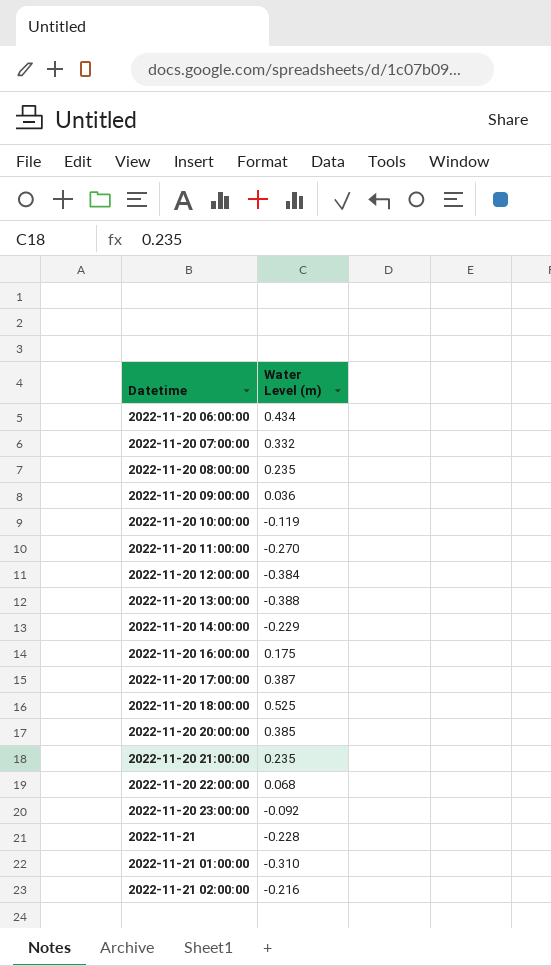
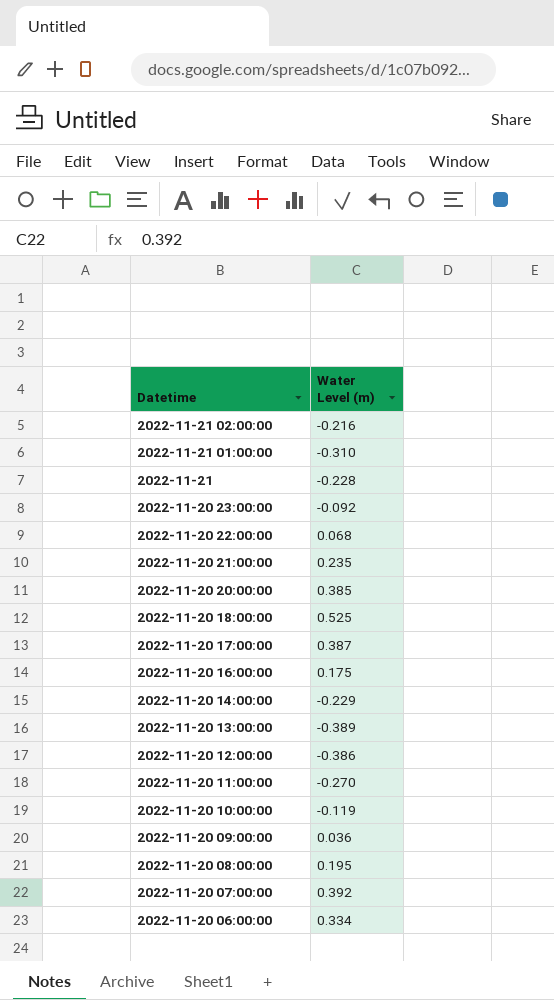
row order: Datetime ascending -> Datetime descending
2022-11-20 13:00:00 | Water Level (m): -0.388 -> -0.389
2022-11-20 12:00:00 | Water Level (m): -0.384 -> -0.386
2022-11-20 08:00:00 | Water Level (m): 0.235 -> 0.195
2022-11-20 07:00:00 | Water Level (m): 0.332 -> 0.392
2022-11-20 06:00:00 | Water Level (m): 0.434 -> 0.334

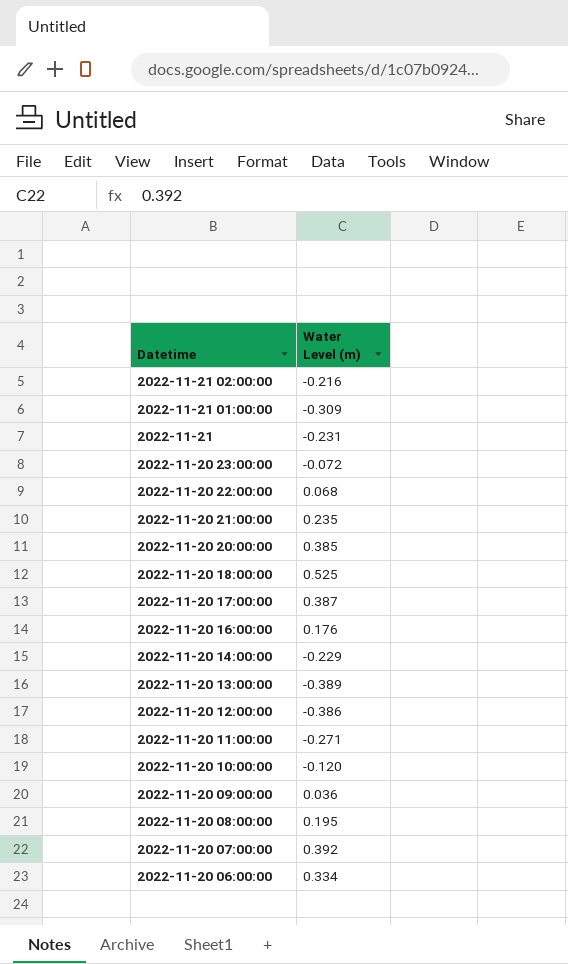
2022-11-21 01:00:00 | Water Level (m): -0.310 -> -0.309
2022-11-21 | Water Level (m): -0.228 -> -0.231
2022-11-20 23:00:00 | Water Level (m): -0.092 -> -0.072
2022-11-20 16:00:00 | Water Level (m): 0.175 -> 0.176
2022-11-20 11:00:00 | Water Level (m): -0.270 -> -0.271
2022-11-20 10:00:00 | Water Level (m): -0.119 -> -0.120

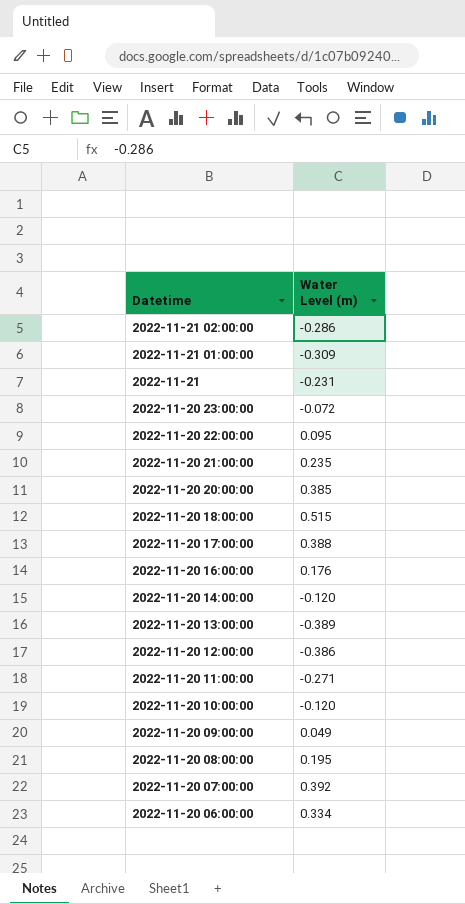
2022-11-21 02:00:00 | Water Level (m): -0.216 -> -0.286
2022-11-20 22:00:00 | Water Level (m): 0.068 -> 0.095
2022-11-20 18:00:00 | Water Level (m): 0.525 -> 0.515
2022-11-20 17:00:00 | Water Level (m): 0.387 -> 0.388
2022-11-20 14:00:00 | Water Level (m): -0.229 -> -0.120
2022-11-20 09:00:00 | Water Level (m): 0.036 -> 0.049

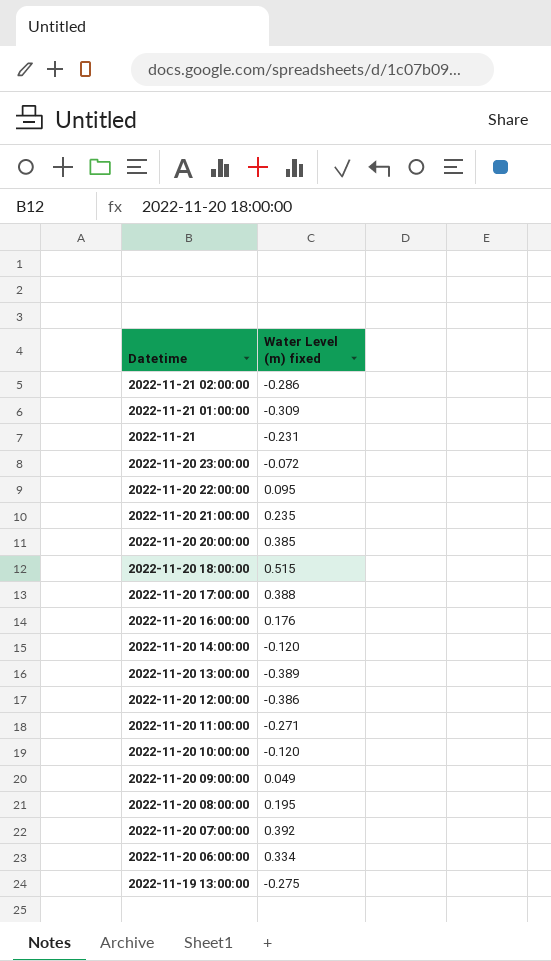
column name: Water Level (m) -> Water Level (m) fixed
row 2022-11-19 13:00:00: none -> -0.275

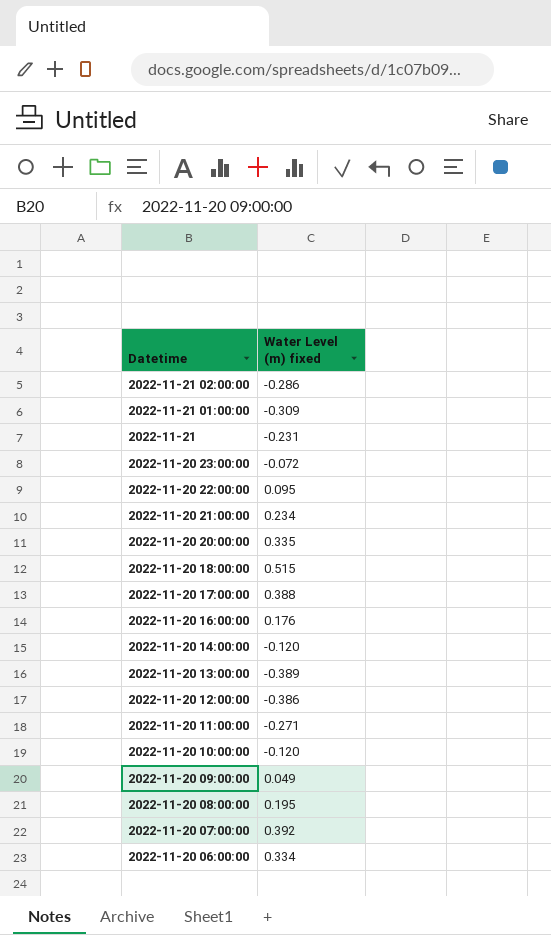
row 2022-11-19 13:00:00: -0.275 -> none
2022-11-20 21:00:00 | Water Level (m) fixed: 0.235 -> 0.234
2022-11-20 20:00:00 | Water Level (m) fixed: 0.385 -> 0.335

